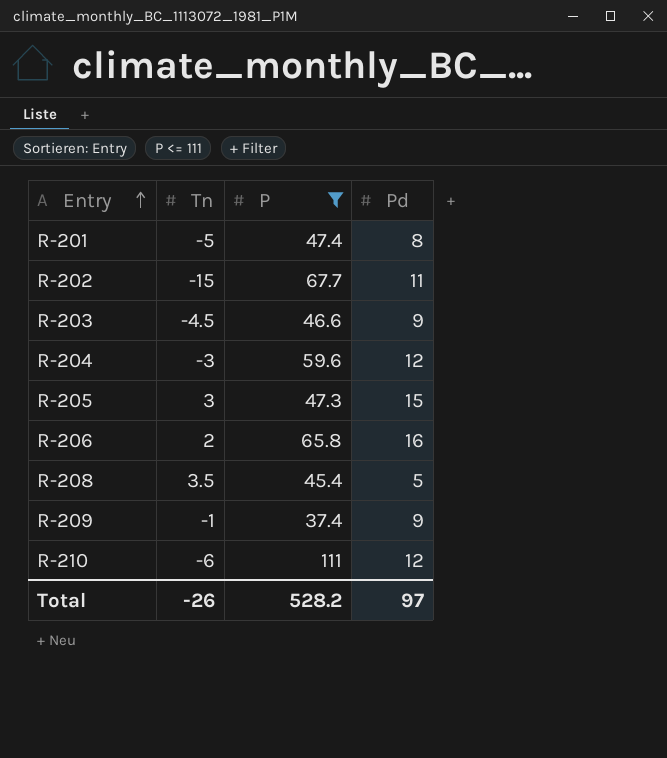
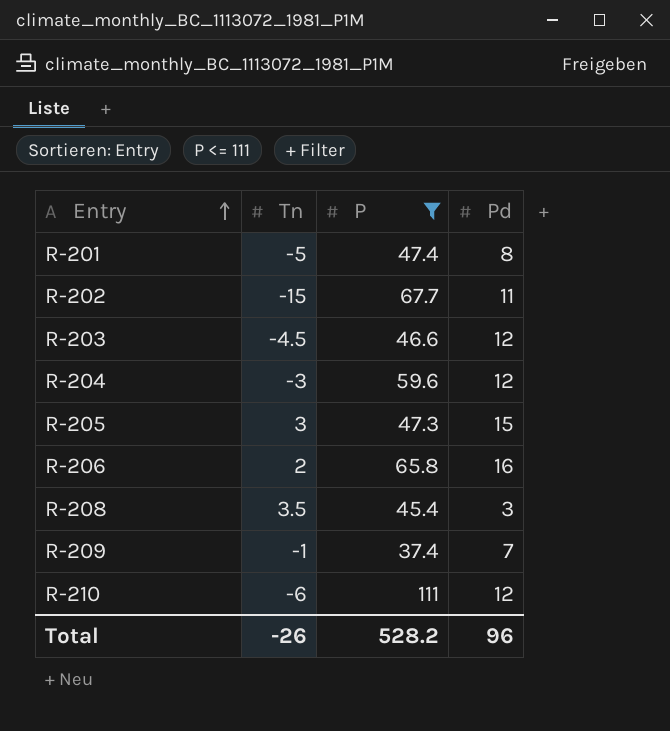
R-203 | Pd: 9 -> 12
R-208 | Pd: 5 -> 3
R-209 | Pd: 9 -> 7
Total | Pd: 97 -> 96

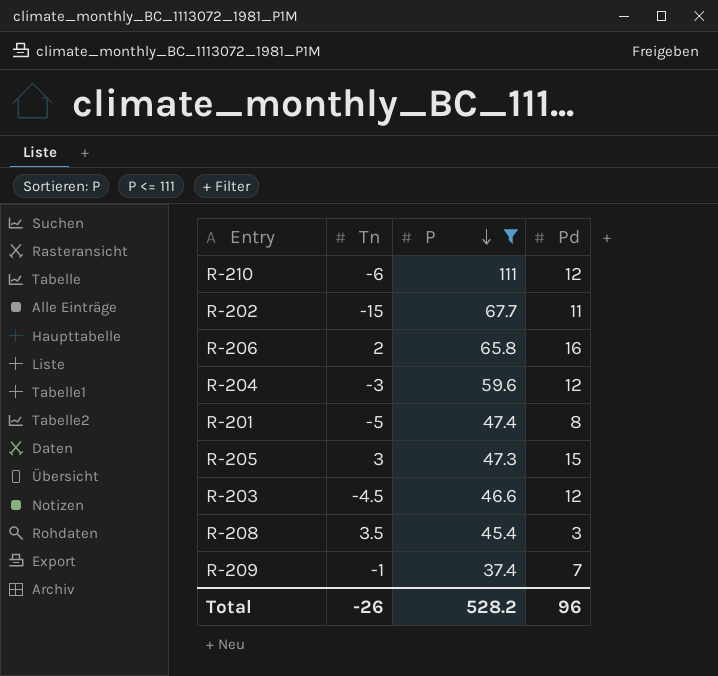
row order: Entry ascending -> P descending

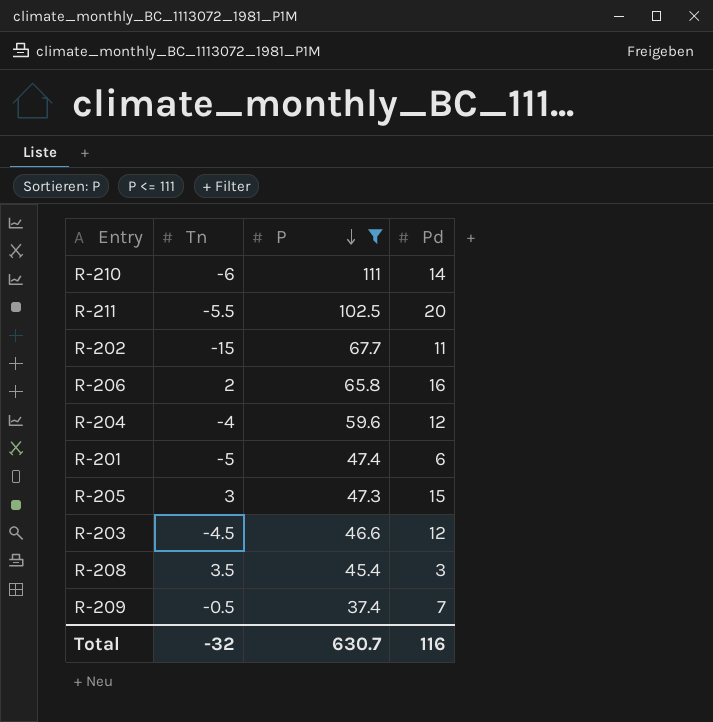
R-210 | Pd: 12 -> 14
row R-211: none -> -5.5 | 102.5 | 20
R-204 | Tn: -3 -> -4
R-201 | Pd: 8 -> 6
R-209 | Tn: -1 -> -0.5
Total | Tn: -26 -> -32
Total | P: 528.2 -> 630.7
Total | Pd: 96 -> 116

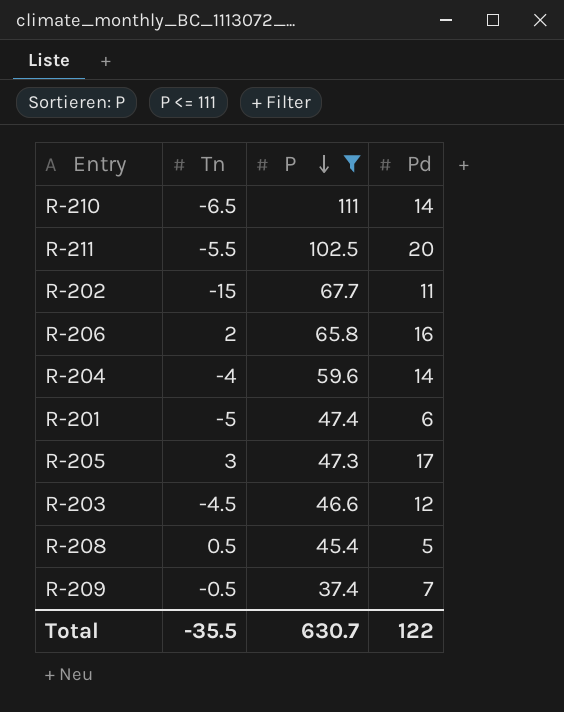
R-210 | Tn: -6 -> -6.5
R-204 | Pd: 12 -> 14
R-205 | Pd: 15 -> 17
R-208 | Tn: 3.5 -> 0.5
R-208 | Pd: 3 -> 5
Total | Tn: -32 -> -35.5
Total | Pd: 116 -> 122

